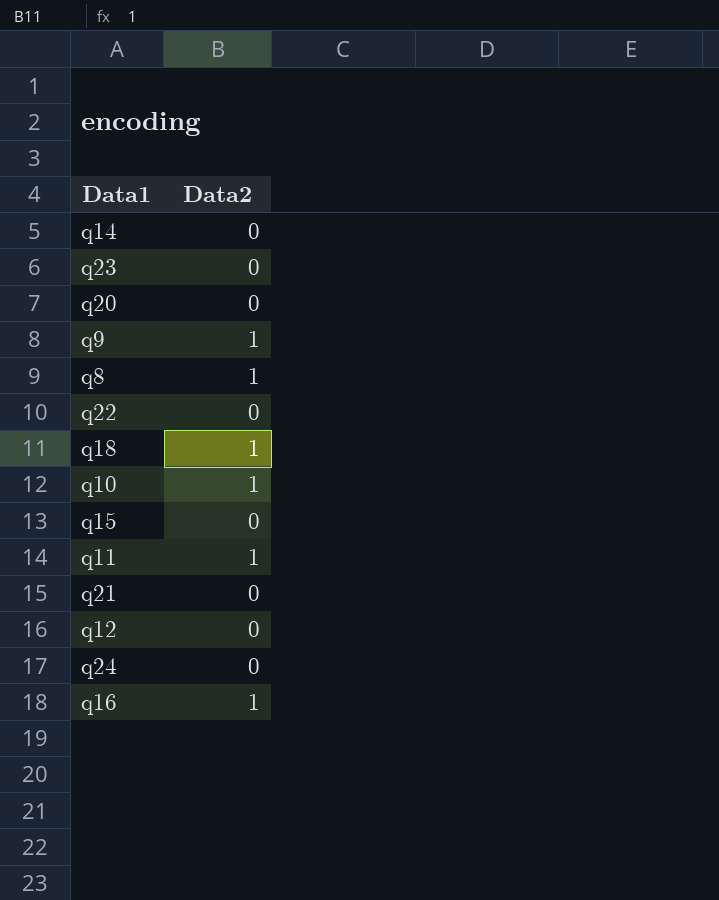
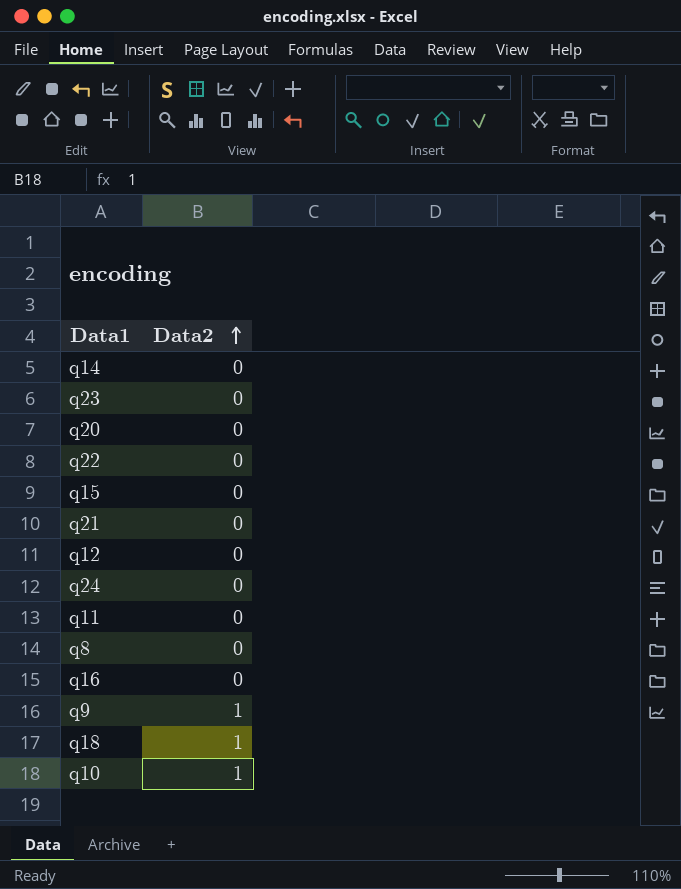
row order: none -> Data2 ascending
q11 | Data2: 1 -> 0
q8 | Data2: 1 -> 0
q16 | Data2: 1 -> 0

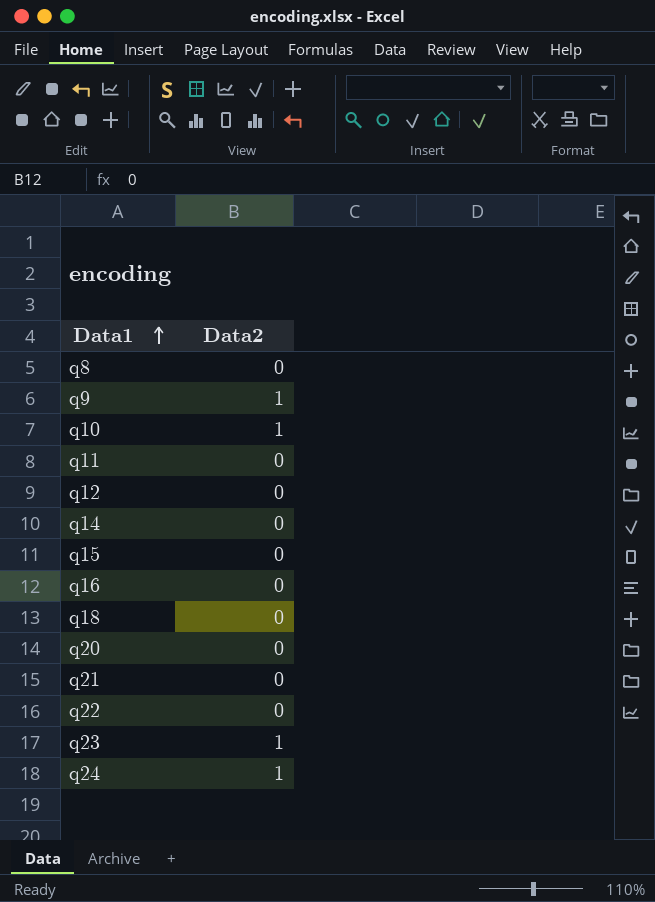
row order: Data2 ascending -> Data1 ascending
q18 | Data2: 1 -> 0
q23 | Data2: 0 -> 1
q24 | Data2: 0 -> 1

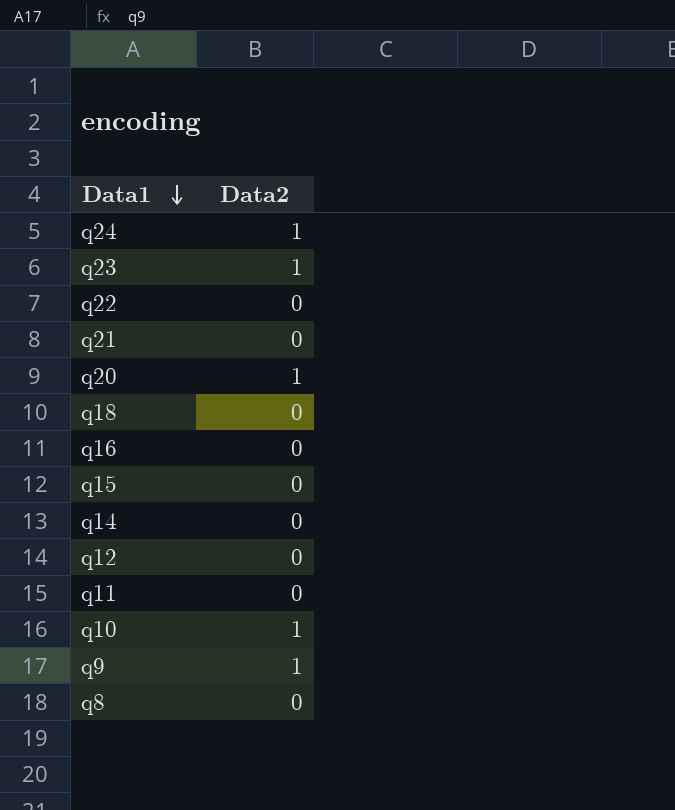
row order: Data1 ascending -> Data1 descending
q20 | Data2: 0 -> 1

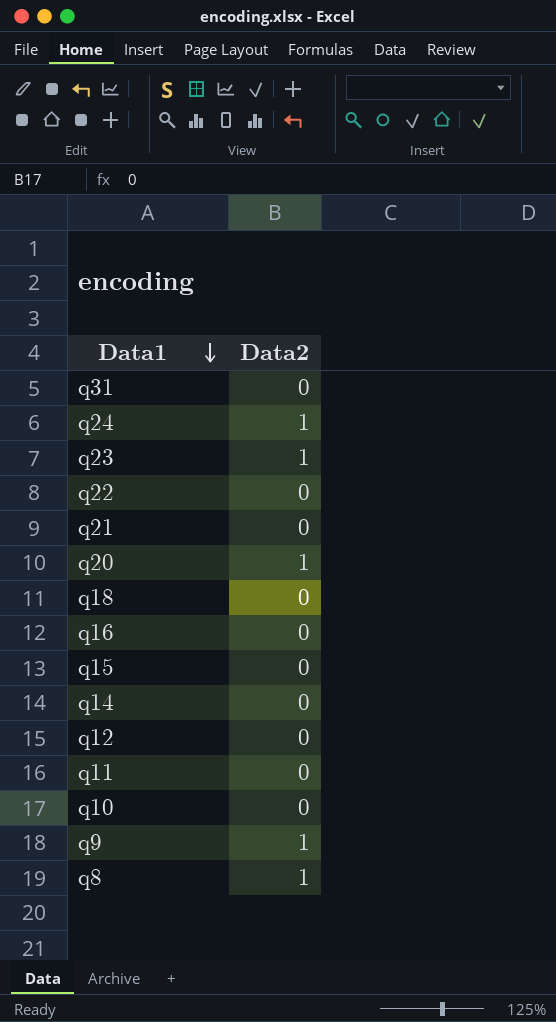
row q31: none -> 0
q10 | Data2: 1 -> 0
q8 | Data2: 0 -> 1

